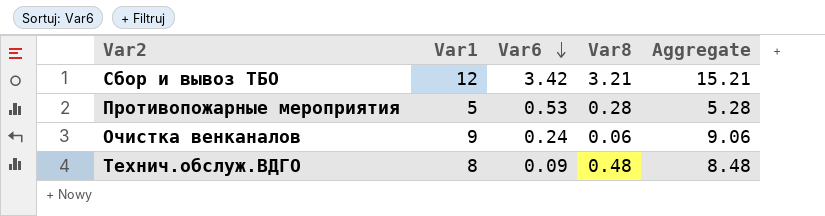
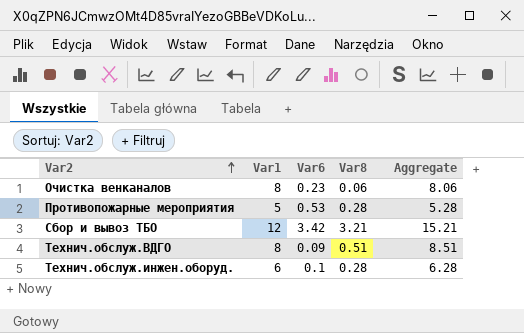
row order: Var6 descending -> Var2 ascending
Очистка венканалов | Var1: 9 -> 8
Очистка венканалов | Var6: 0.24 -> 0.23
Очистка венканалов | Aggregate: 9.06 -> 8.06
Технич.обслуж.ВДГО | Var8: 0.48 -> 0.51
Технич.обслуж.ВДГО | Aggregate: 8.48 -> 8.51
row Технич.обслуж.инжен.оборуд.: none -> 6 | 0.1 | 0.28 | 6.28

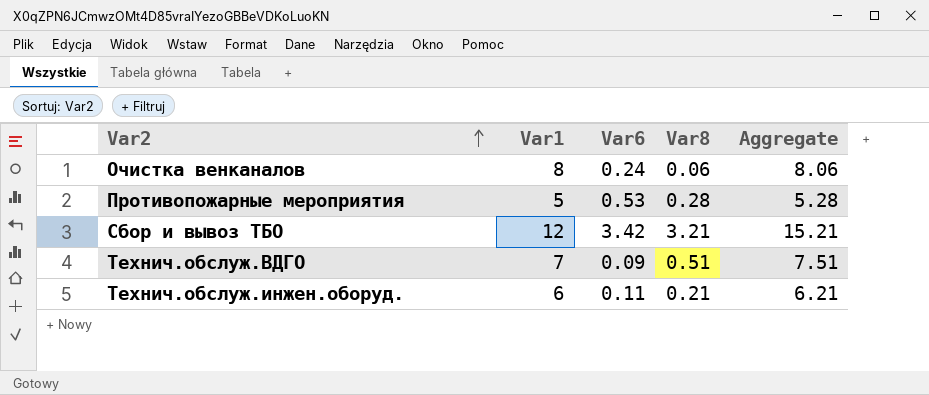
Очистка венканалов | Var6: 0.23 -> 0.24
Технич.обслуж.ВДГО | Var1: 8 -> 7
Технич.обслуж.ВДГО | Aggregate: 8.51 -> 7.51
Технич.обслуж.инжен.оборуд. | Var6: 0.1 -> 0.11
Технич.обслуж.инжен.оборуд. | Var8: 0.28 -> 0.21
Технич.обслуж.инжен.оборуд. | Aggregate: 6.28 -> 6.21

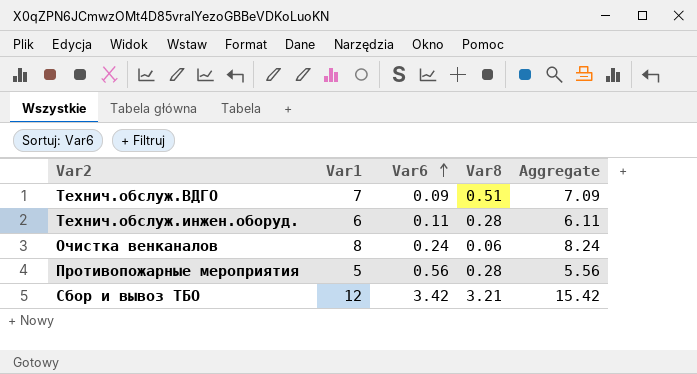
row order: Var2 ascending -> Var6 ascending
column Aggregate | formula: [Var1] + [Var8] -> [Var1] + [Var6]
Технич.обслуж.инжен.оборуд. | Var8: 0.21 -> 0.28
Противопожарные мероприятия | Var6: 0.53 -> 0.56

